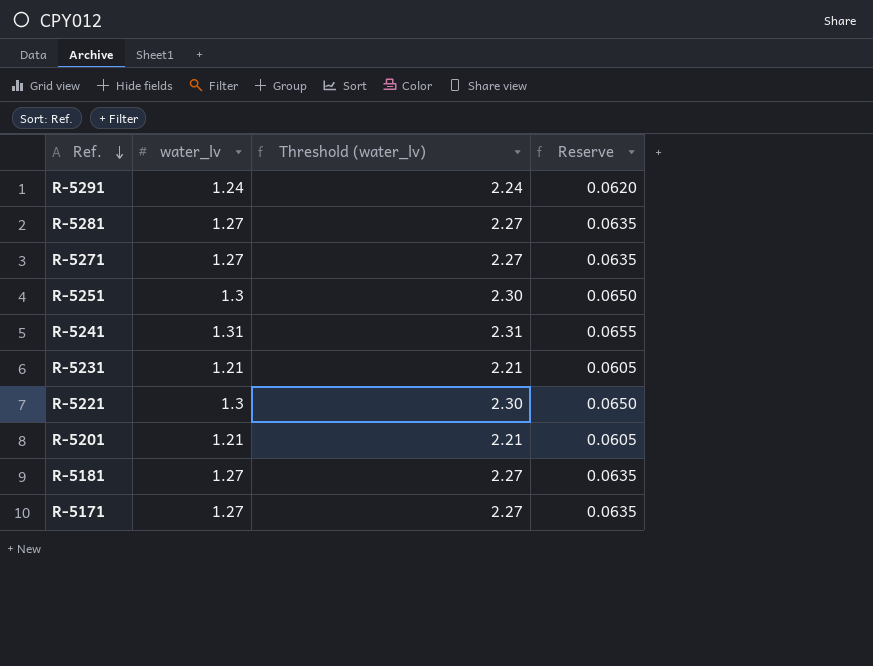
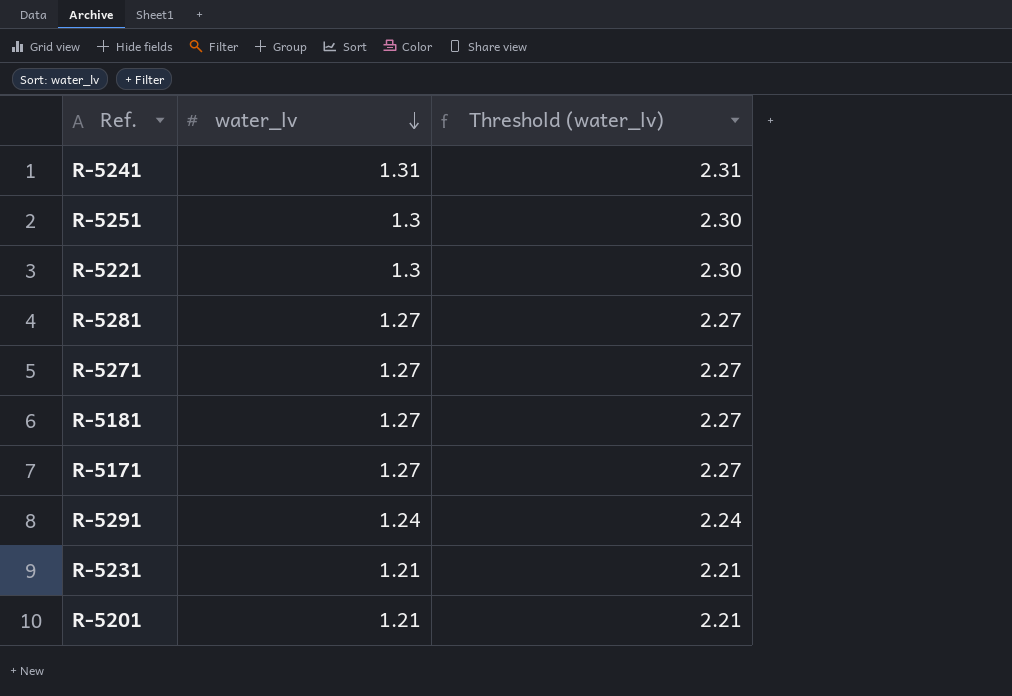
row order: Ref. descending -> water_lv descending
column Reserve | formula: [water_lv] * 0.05 -> none

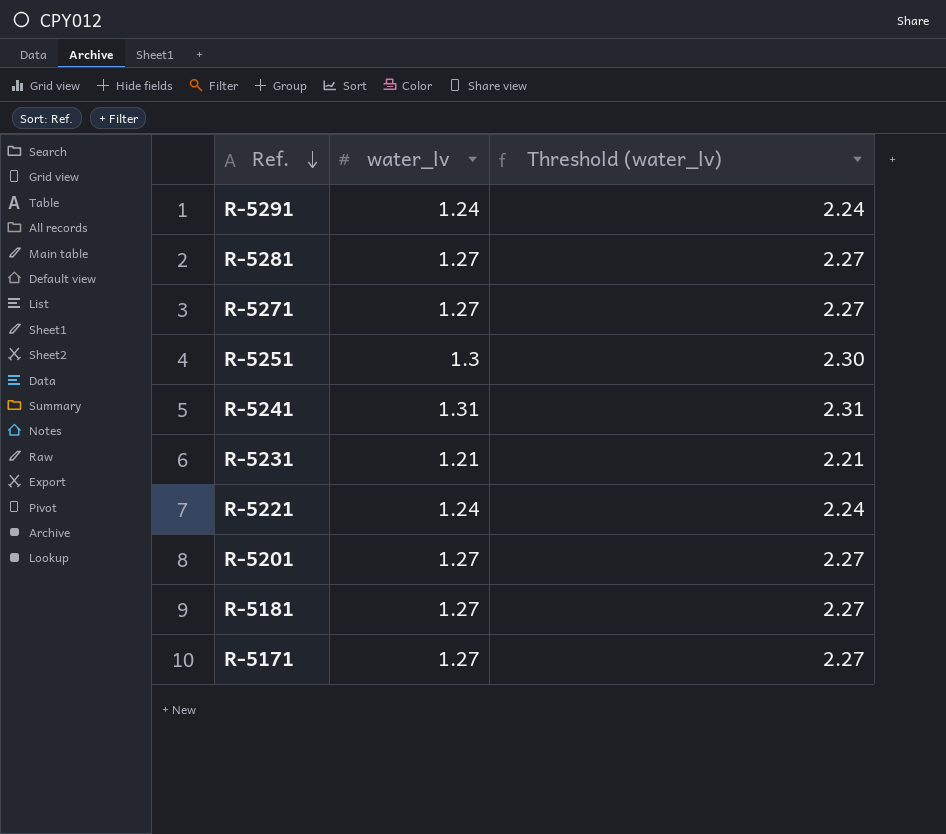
row order: water_lv descending -> Ref. descending
R-5221 | water_lv: 1.3 -> 1.24
R-5221 | Threshold (water_lv): 2.30 -> 2.24
R-5201 | water_lv: 1.21 -> 1.27
R-5201 | Threshold (water_lv): 2.21 -> 2.27

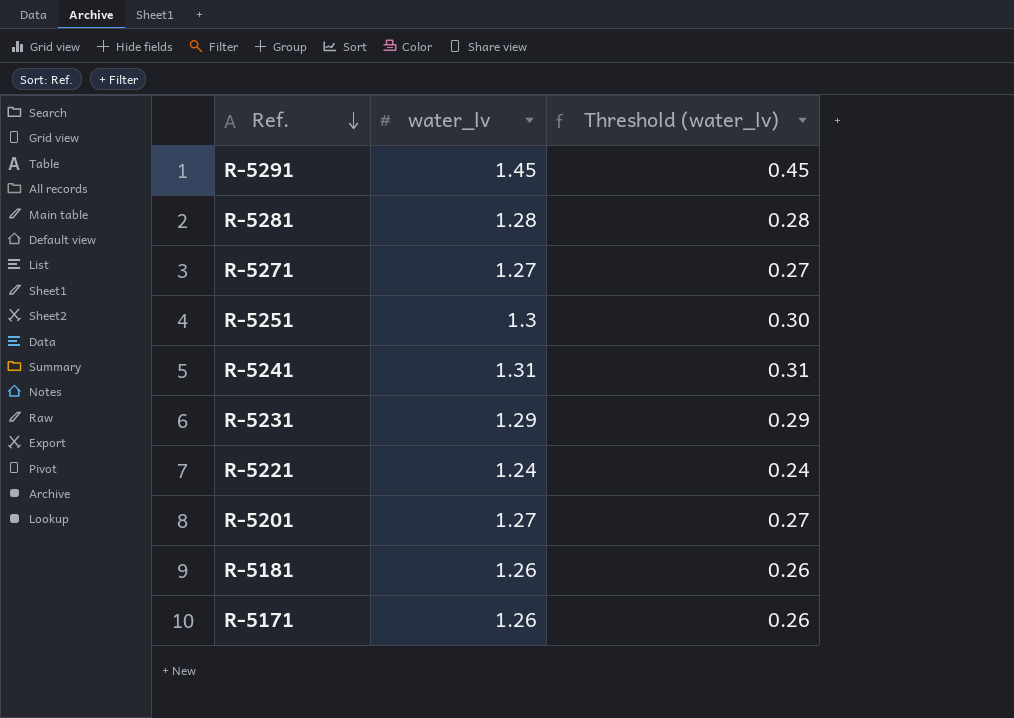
column Threshold (water_lv) | formula: [water_lv] + 1 -> [water_lv] - 1
R-5291 | water_lv: 1.24 -> 1.45
R-5281 | water_lv: 1.27 -> 1.28
R-5231 | water_lv: 1.21 -> 1.29
R-5181 | water_lv: 1.27 -> 1.26
R-5171 | water_lv: 1.27 -> 1.26

